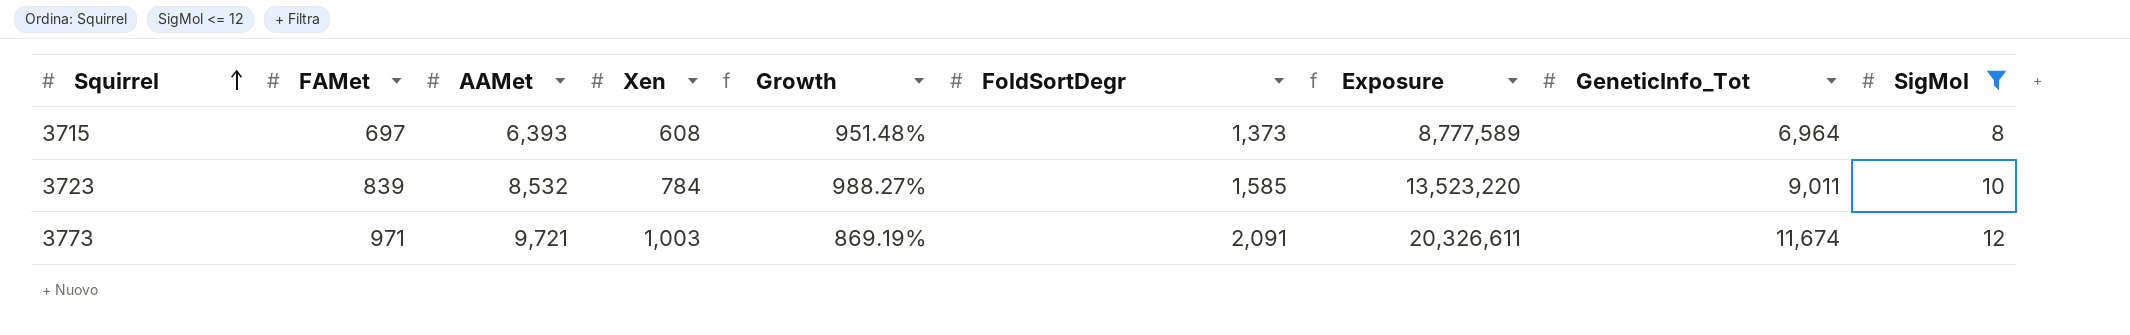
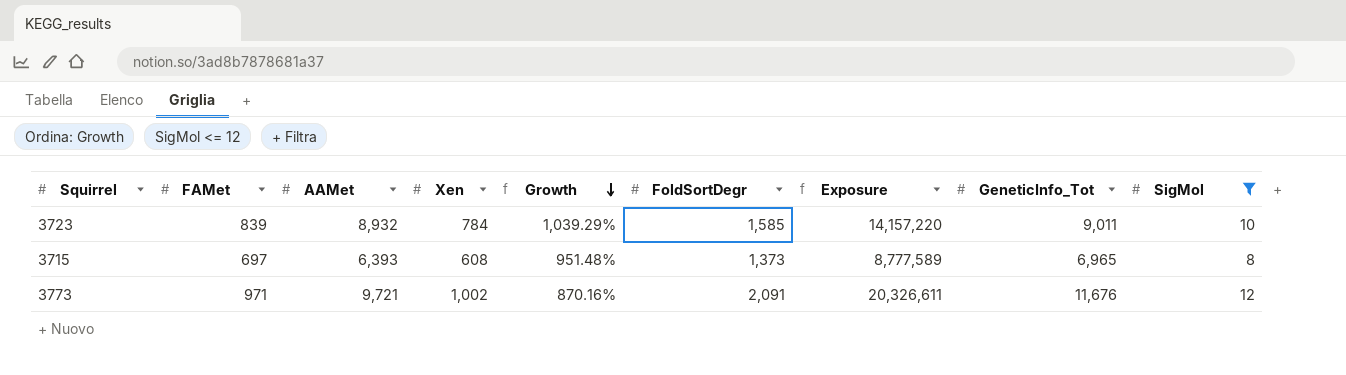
row order: Squirrel ascending -> Growth descending
3723 | AAMet: 8,532 -> 8,932
3723 | Growth: 988.27% -> 1,039.29%
3723 | Exposure: 13,523,220 -> 14,157,220
3715 | GeneticInfo_Tot: 6,964 -> 6,965
3773 | Xen: 1,003 -> 1,002
3773 | Growth: 869.19% -> 870.16%
3773 | GeneticInfo_Tot: 11,674 -> 11,676

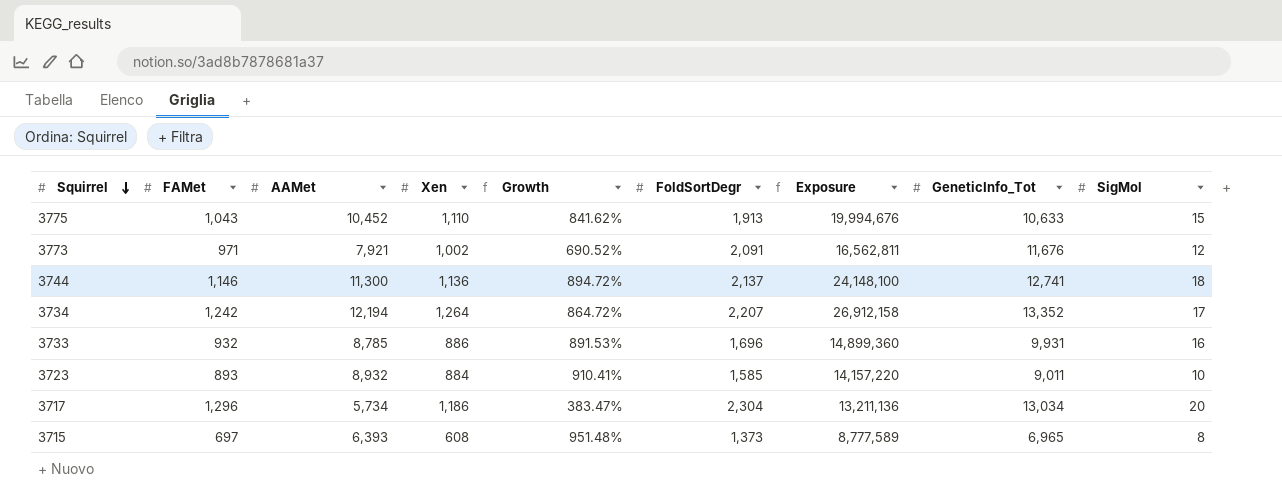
filter: SigMol <= 12 -> none
row order: Growth descending -> Squirrel descending
3773 | AAMet: 9,721 -> 7,921
3773 | Growth: 870.16% -> 690.52%
3773 | Exposure: 20,326,611 -> 16,562,811
3723 | FAMet: 839 -> 893
3723 | Xen: 784 -> 884
3723 | Growth: 1,039.29% -> 910.41%

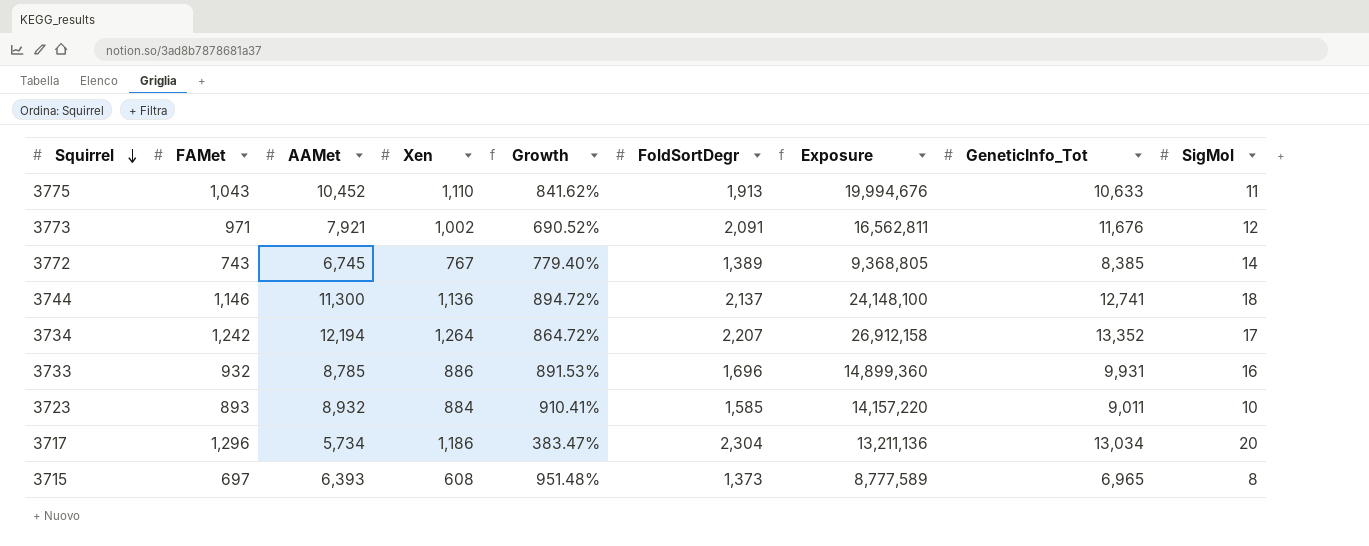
3775 | SigMol: 15 -> 11
row 3772: none -> 743 | 6,745 | 767 | 779.40% | 1,389 | 9,368,805 | 8,385 | 14

